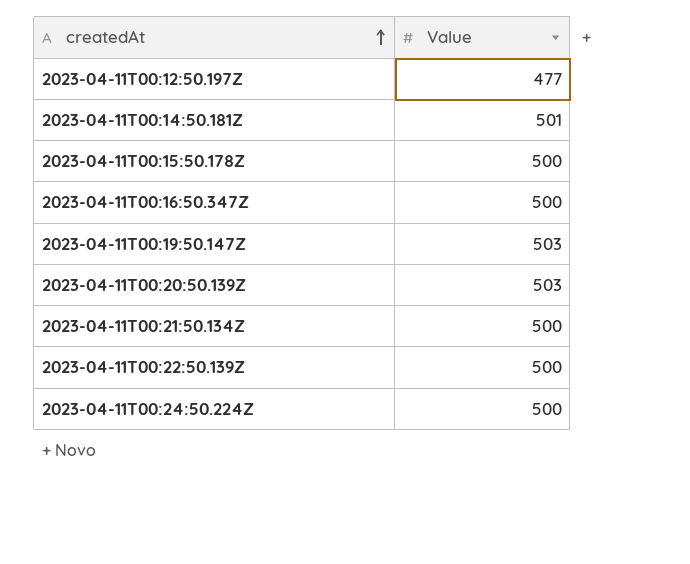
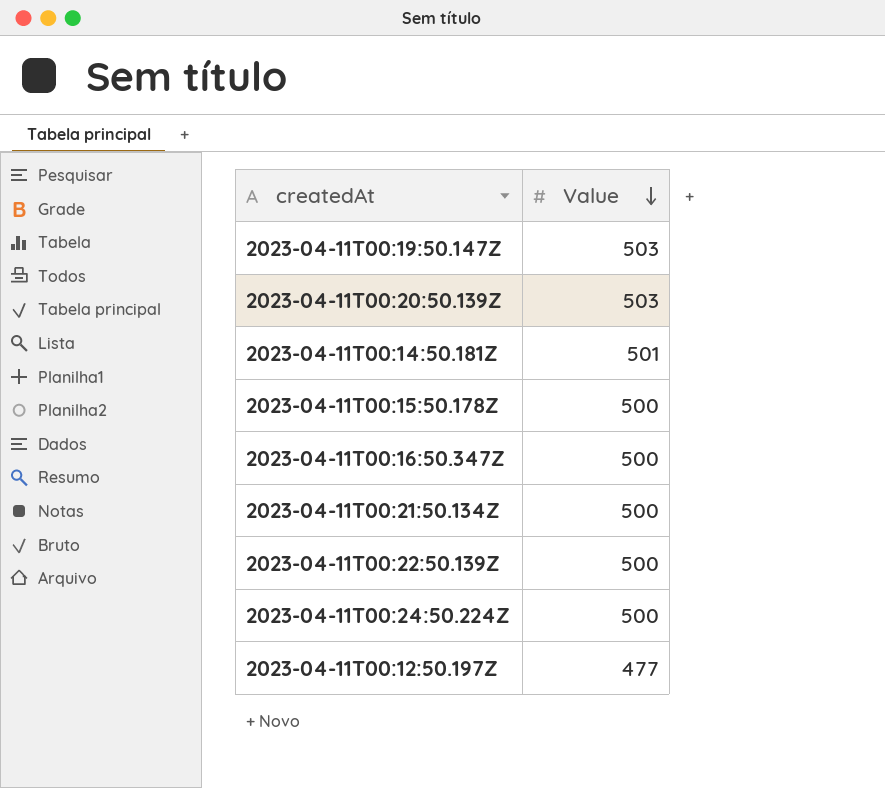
row order: createdAt ascending -> Value descending

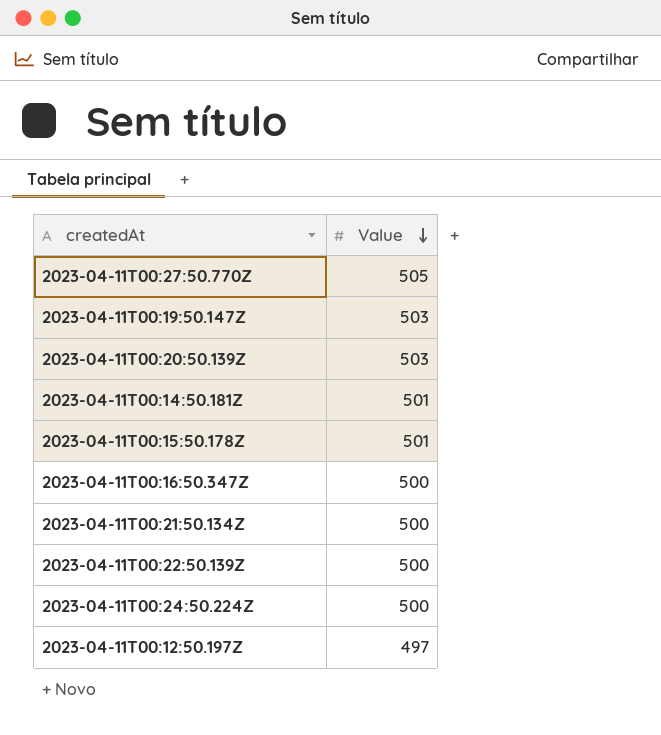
row 2023-04-11T00:27:50.770Z: none -> 505
2023-04-11T00:15:50.178Z | Value: 500 -> 501
2023-04-11T00:12:50.197Z | Value: 477 -> 497

